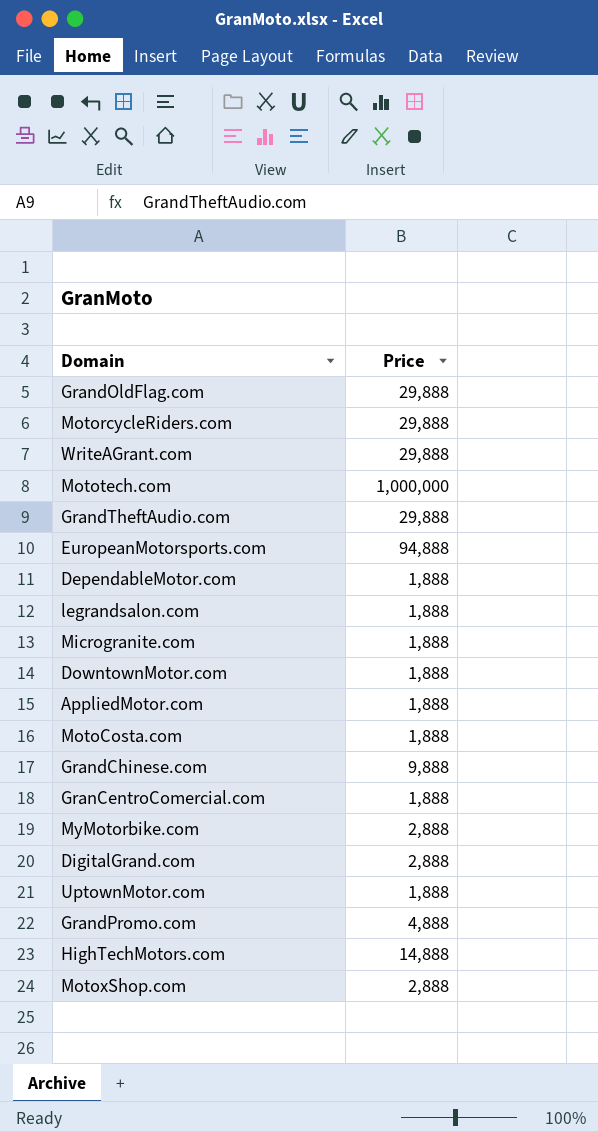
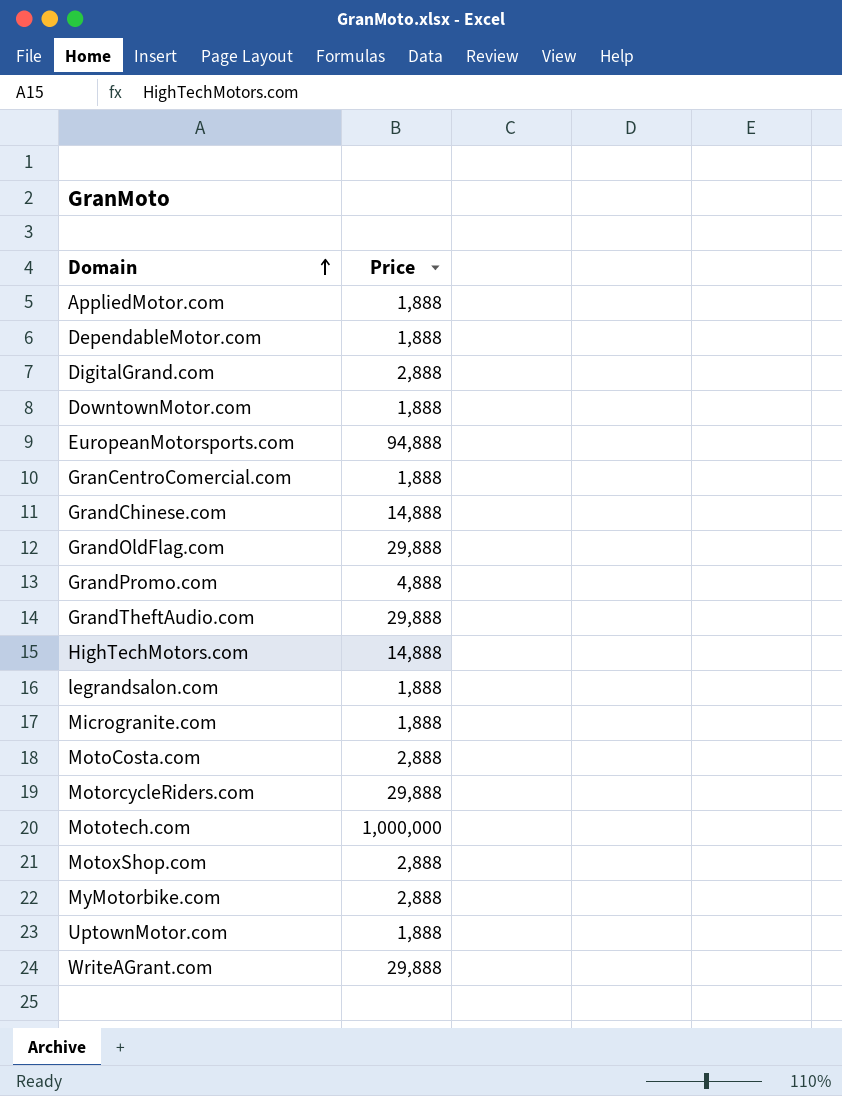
row order: none -> Domain ascending
GrandChinese.com | Price: 9,888 -> 14,888
MotoCosta.com | Price: 1,888 -> 2,888

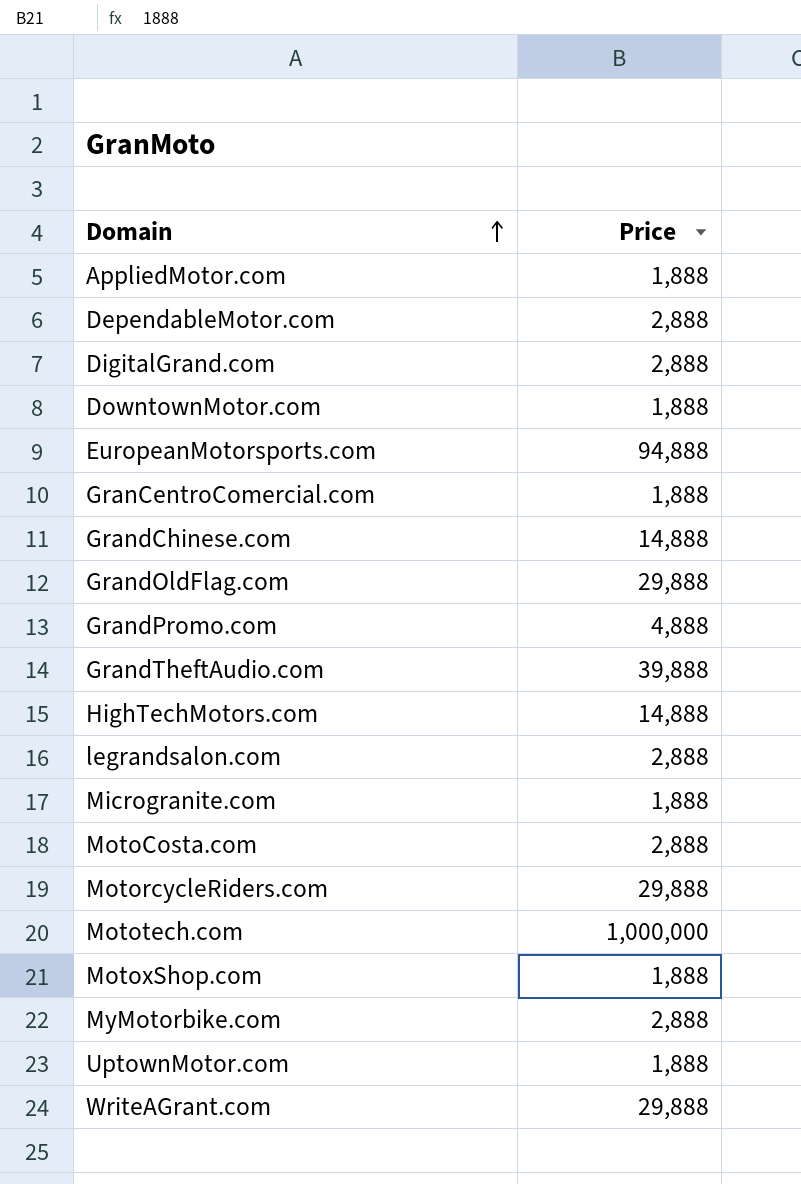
DependableMotor.com | Price: 1,888 -> 2,888
GrandTheftAudio.com | Price: 29,888 -> 39,888
legrandsalon.com | Price: 1,888 -> 2,888
MotoxShop.com | Price: 2,888 -> 1,888

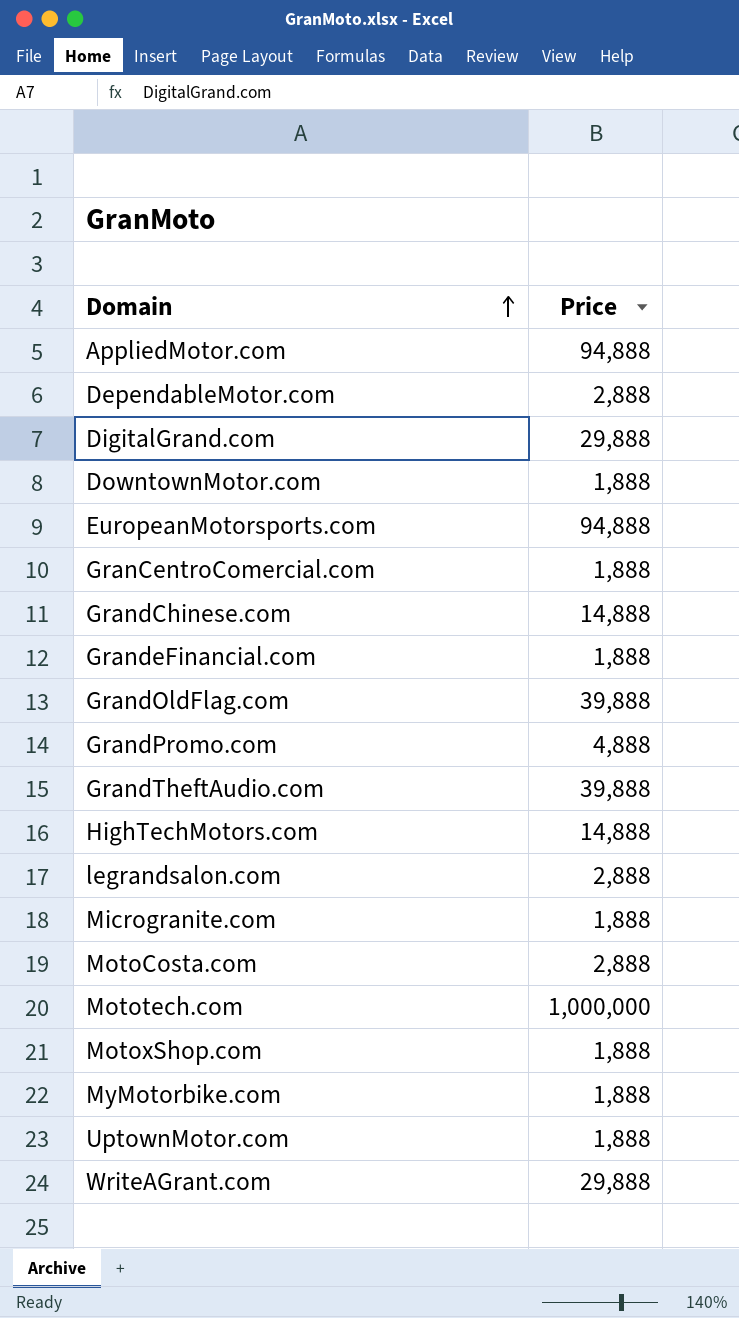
row MotorcycleRiders.com: 29,888 -> none
AppliedMotor.com | Price: 1,888 -> 94,888
DigitalGrand.com | Price: 2,888 -> 29,888
row GrandeFinancial.com: none -> 1,888
GrandOldFlag.com | Price: 29,888 -> 39,888
MyMotorbike.com | Price: 2,888 -> 1,888

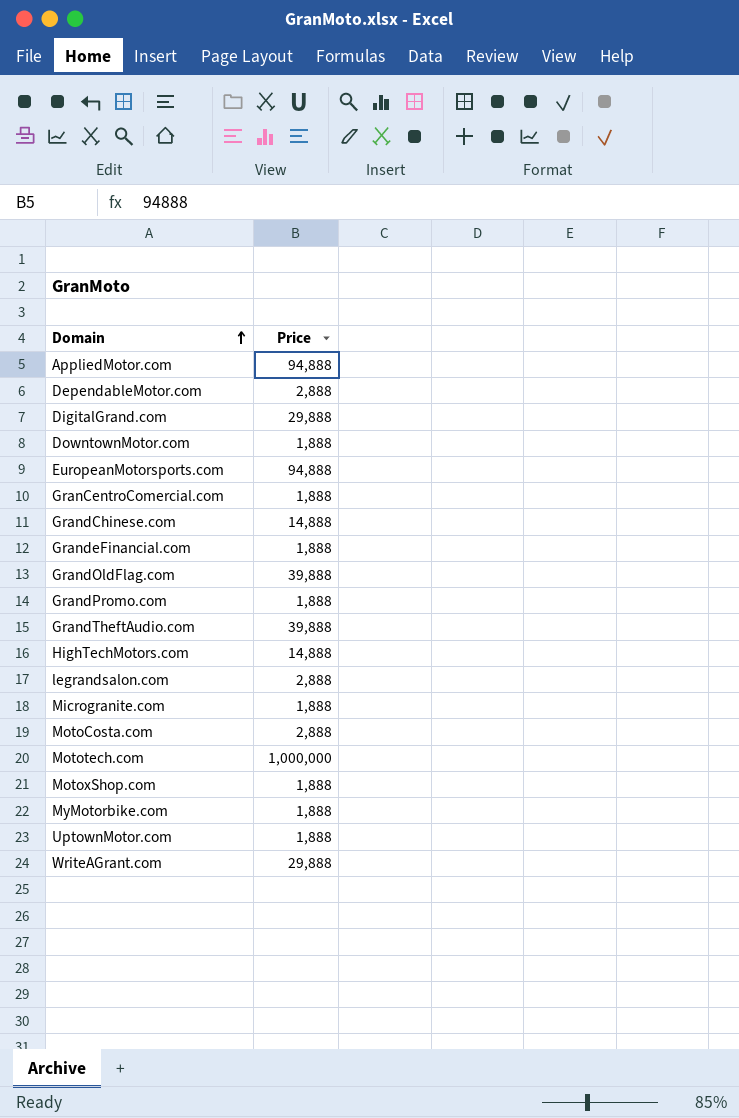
GrandPromo.com | Price: 4,888 -> 1,888

